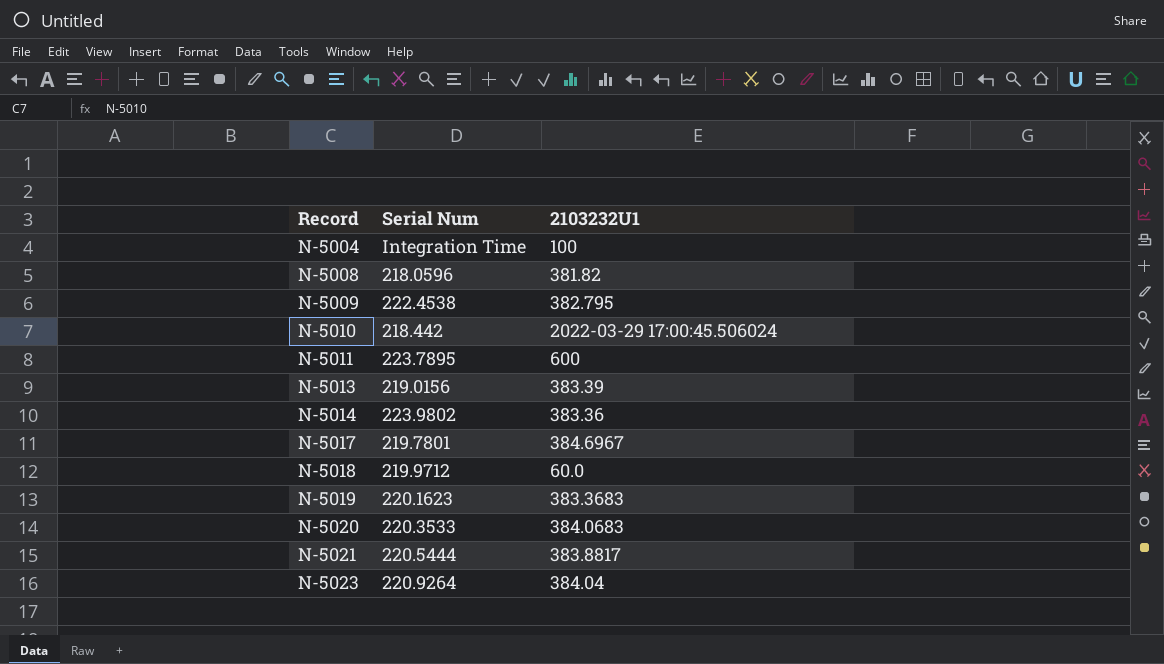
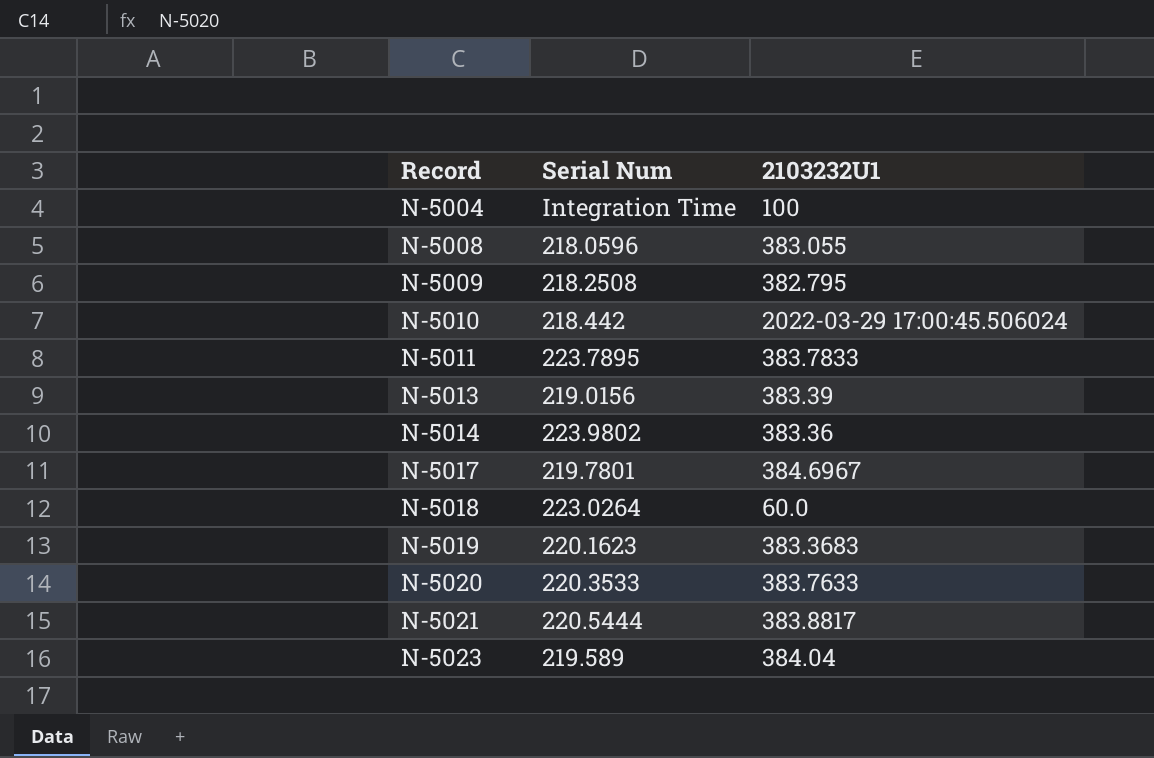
N-5008 | 2103232U1: 381.82 -> 383.055
N-5009 | Serial Num: 222.4538 -> 218.2508
N-5011 | 2103232U1: 600 -> 383.7833
N-5018 | Serial Num: 219.9712 -> 223.0264
N-5020 | 2103232U1: 384.0683 -> 383.7633
N-5023 | Serial Num: 220.9264 -> 219.589

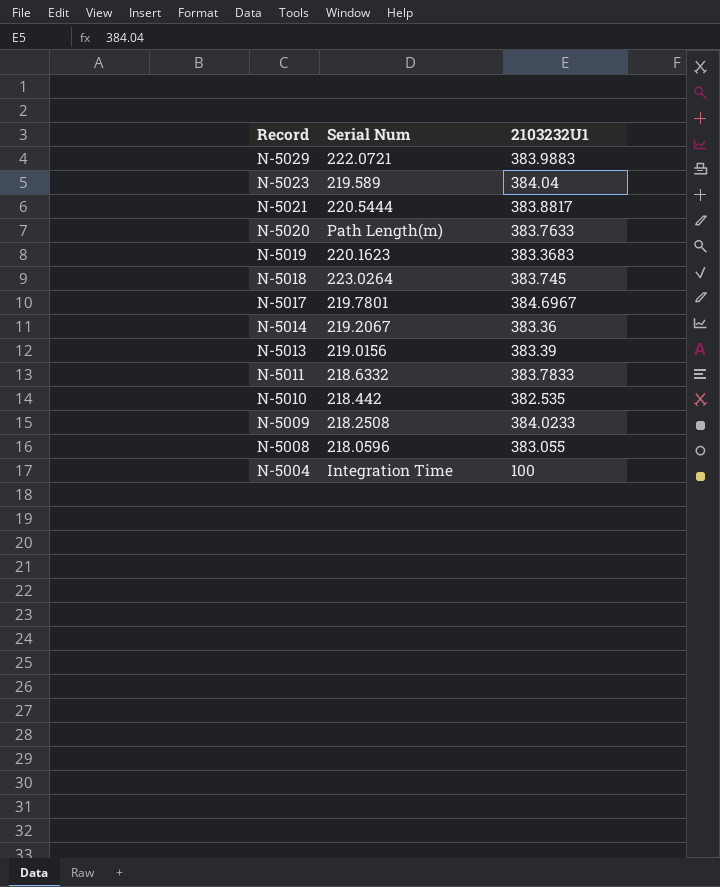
row order: Record ascending -> Record descending
row N-5029: none -> 222.0721 | 383.9883
N-5020 | Serial Num: 220.3533 -> Path Length(m)
N-5018 | 2103232U1: 60.0 -> 383.745
N-5014 | Serial Num: 223.9802 -> 219.2067
N-5011 | Serial Num: 223.7895 -> 218.6332
N-5010 | 2103232U1: 2022-03-29 17:00:45.506024 -> 382.535
N-5009 | 2103232U1: 382.795 -> 384.0233

